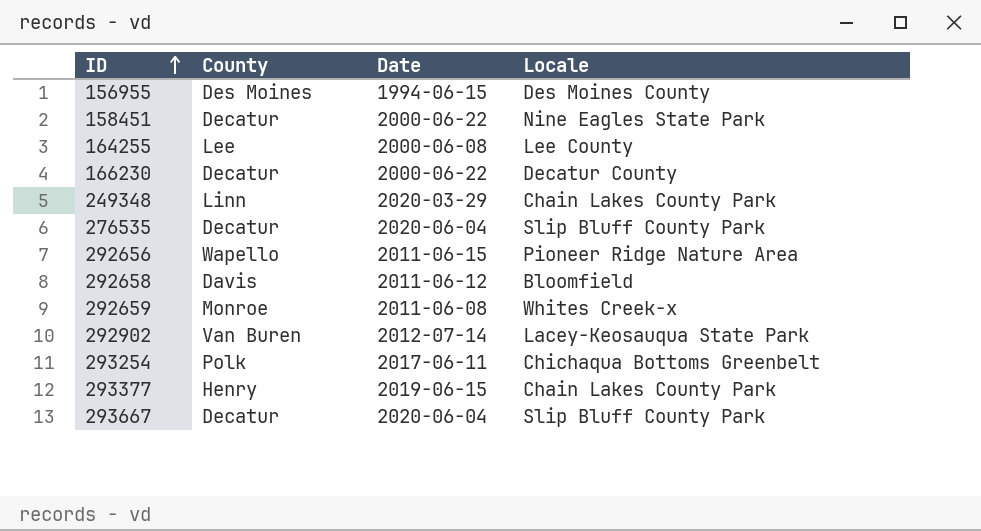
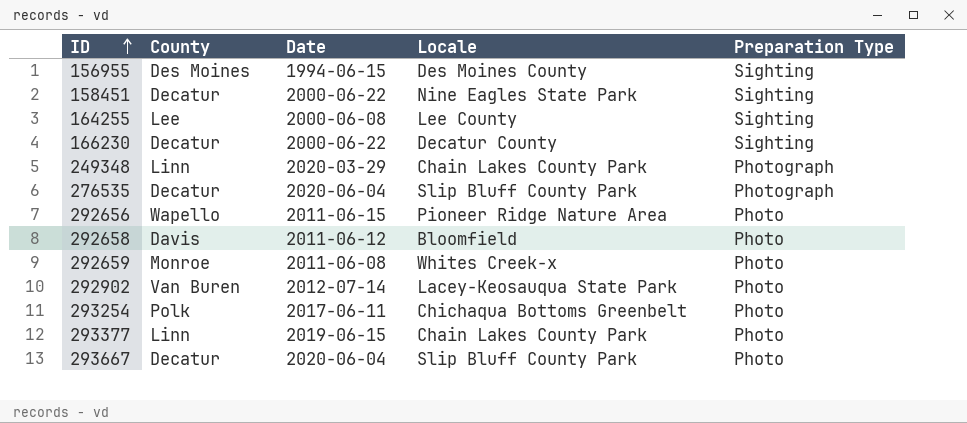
column Preparation Type | position: none -> 5
293377 | County: Henry -> Linn

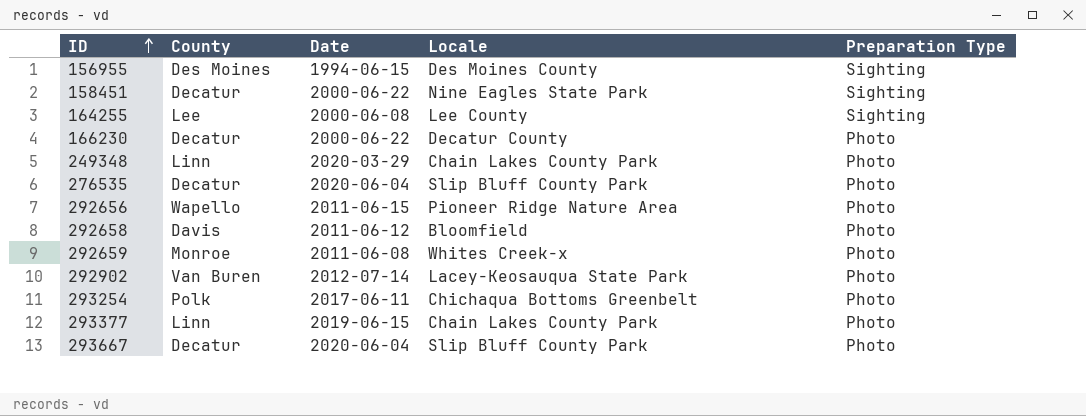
166230 | Preparation Type: Sighting -> Photo
249348 | Preparation Type: Photograph -> Photo
276535 | Preparation Type: Photograph -> Photo

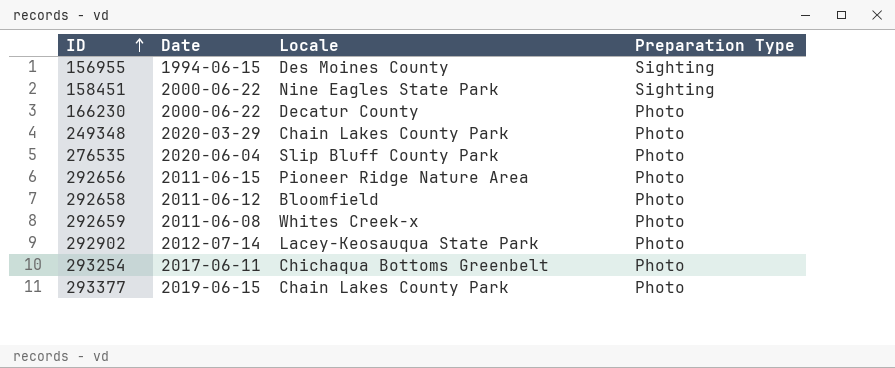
column County | position: 2 -> none
row 164255: Lee | 2000-06-08 | Lee County | Sighting -> none
row 293667: Decatur | 2020-06-04 | Slip Bluff County Park | Photo -> none

